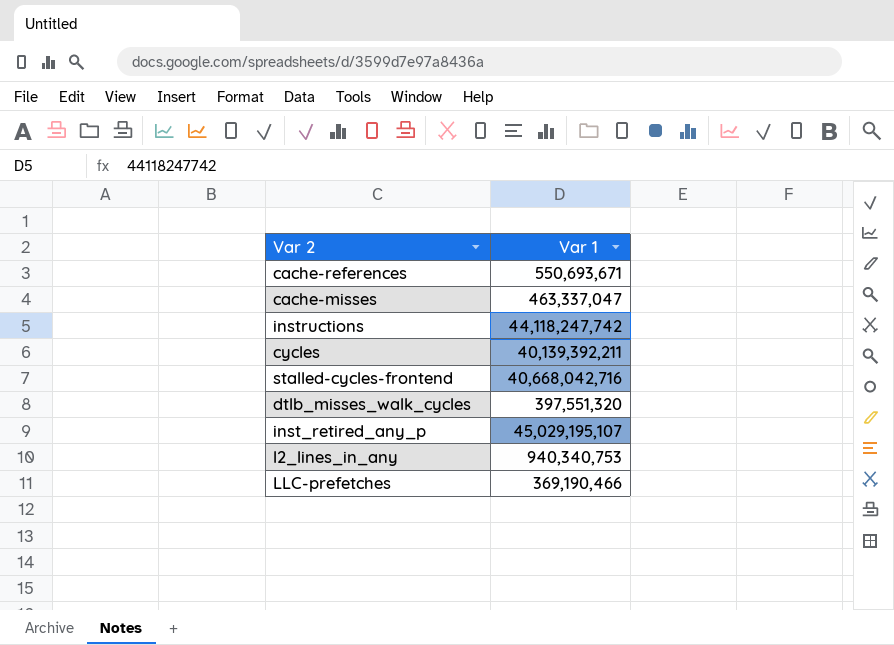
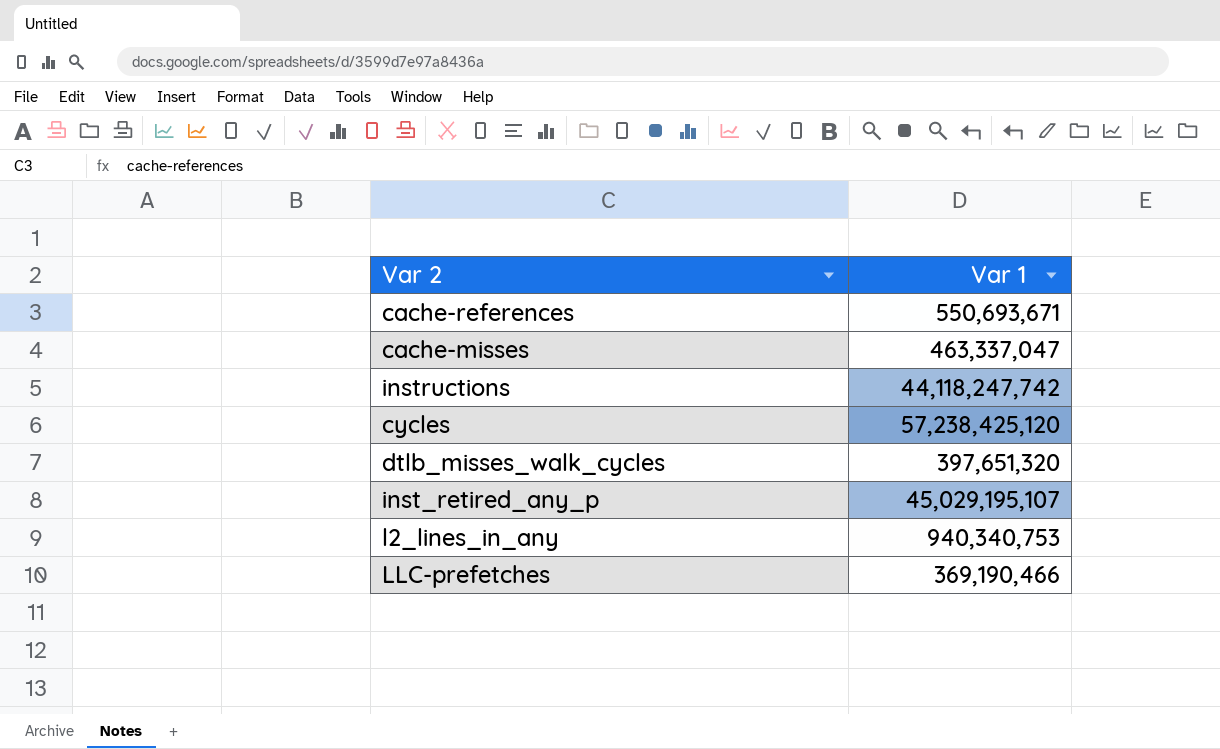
row stalled-cycles-frontend: 40,668,042,716 -> none
cycles | Var 1: 40,139,392,211 -> 57,238,425,120
dtlb_misses_walk_cycles | Var 1: 397,551,320 -> 397,651,320

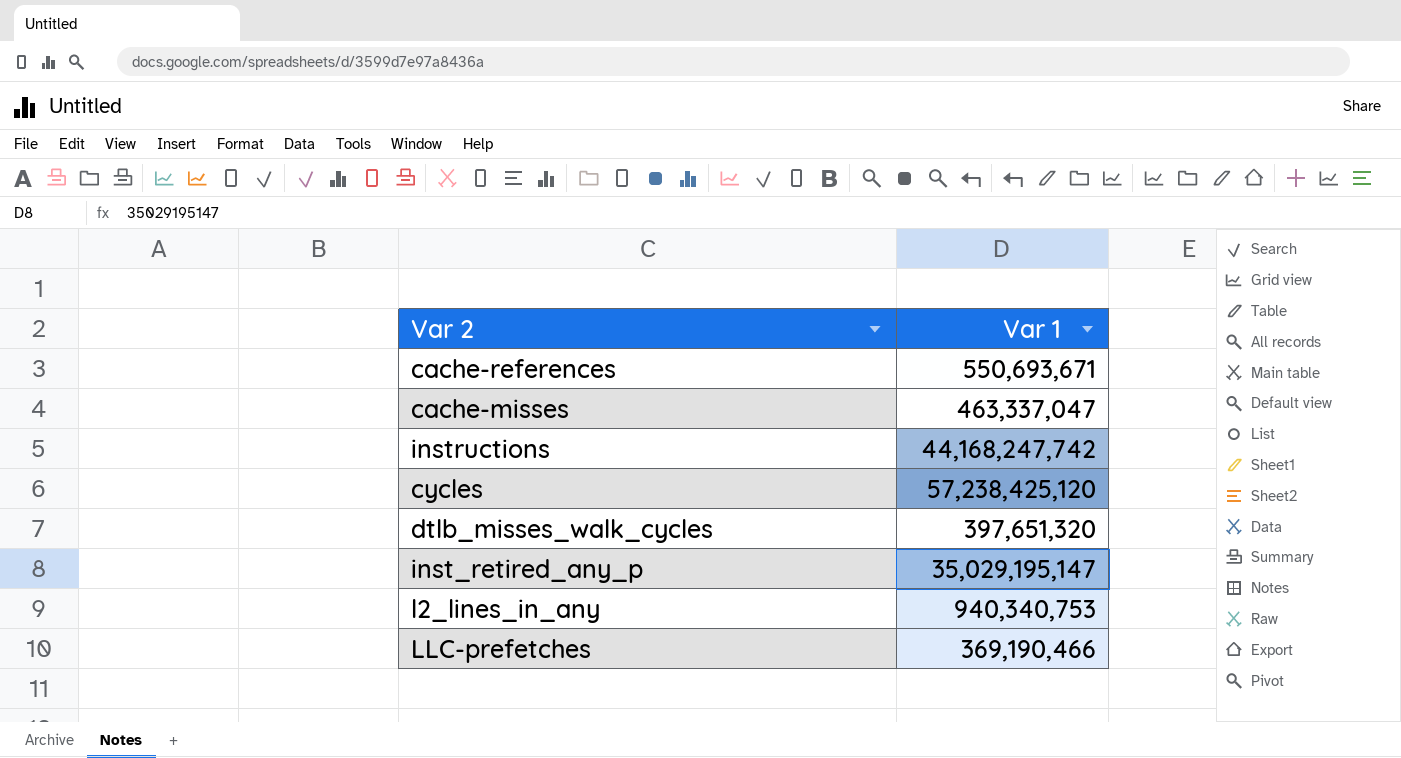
instructions | Var 1: 44,118,247,742 -> 44,168,247,742
inst_retired_any_p | Var 1: 45,029,195,107 -> 35,029,195,147

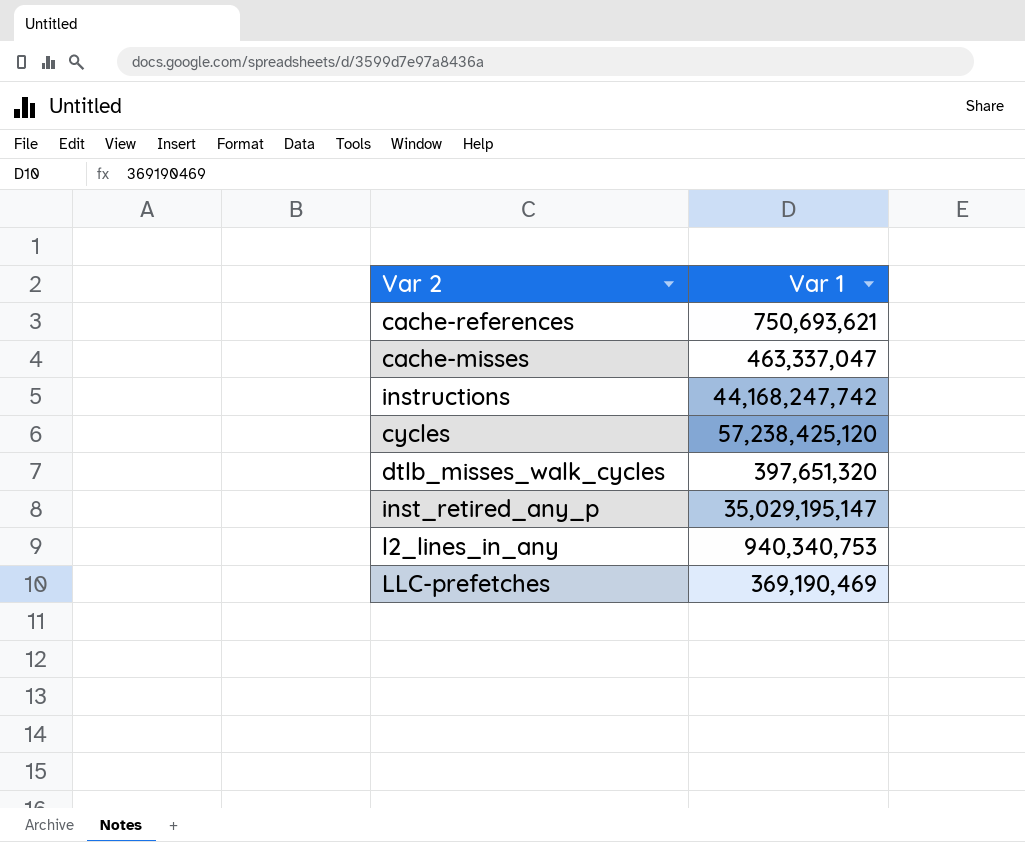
cache-references | Var 1: 550,693,671 -> 750,693,621
LLC-prefetches | Var 1: 369,190,466 -> 369,190,469

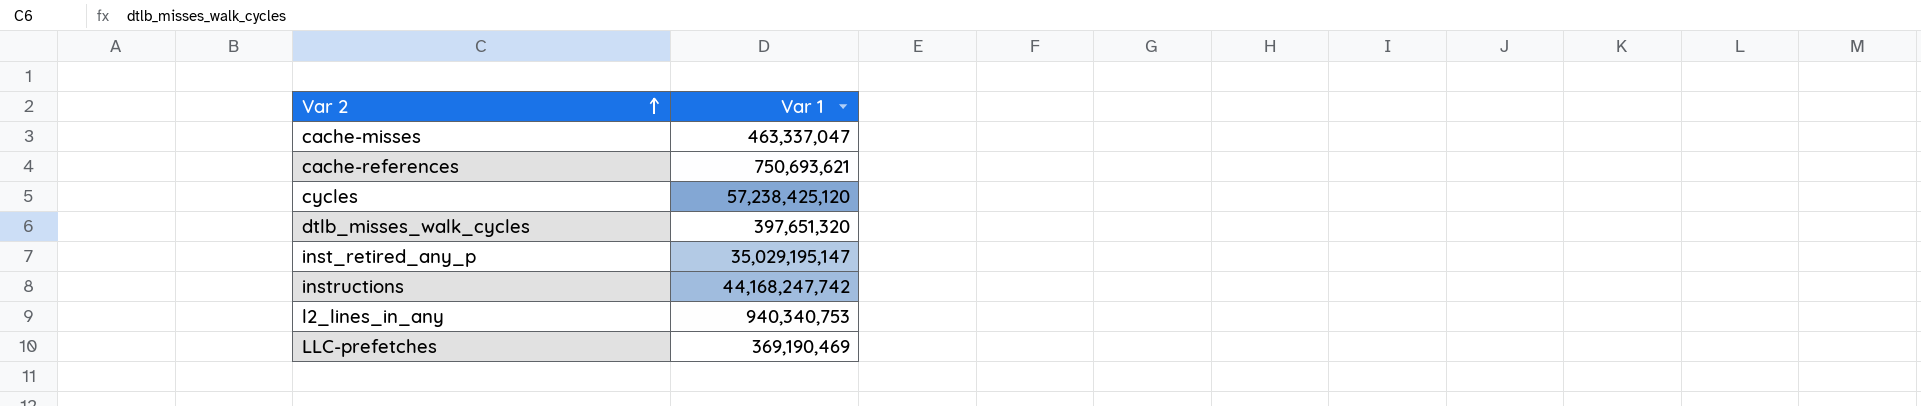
row order: none -> Var 2 ascending

